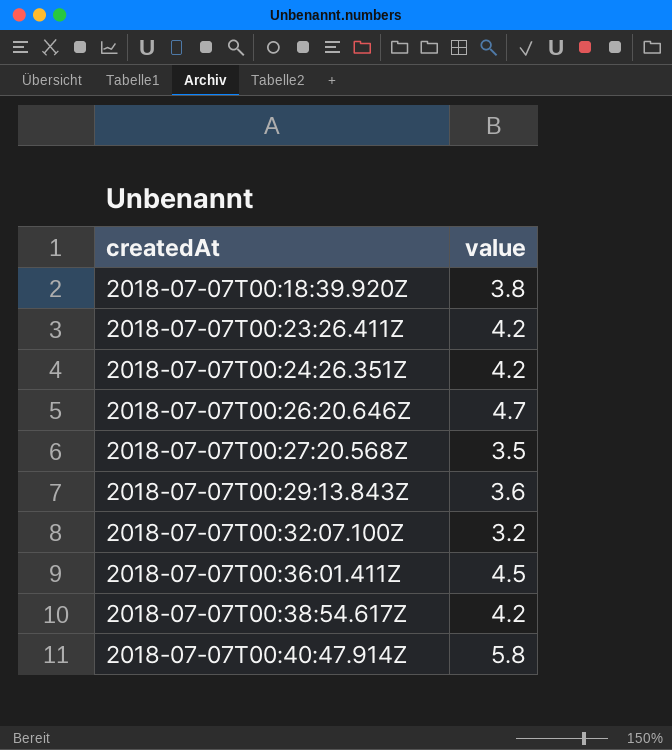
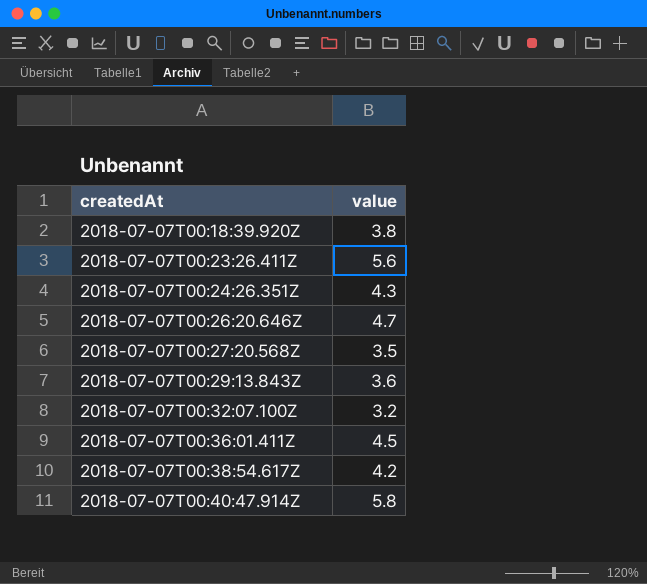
2018-07-07T00:23:26.411Z | value: 4.2 -> 5.6
2018-07-07T00:24:26.351Z | value: 4.2 -> 4.3

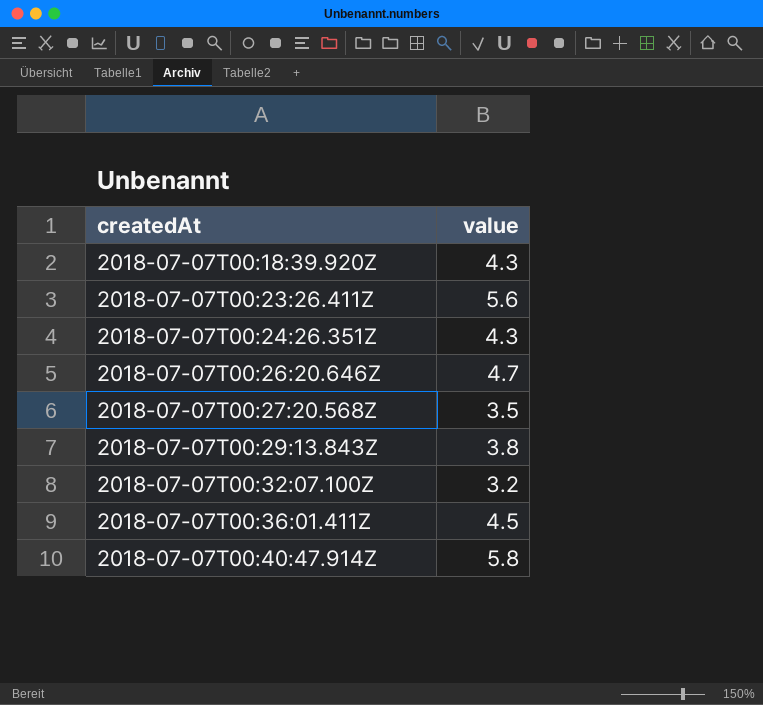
row 2018-07-07T00:38:54.617Z: 4.2 -> none
2018-07-07T00:18:39.920Z | value: 3.8 -> 4.3
2018-07-07T00:29:13.843Z | value: 3.6 -> 3.8

